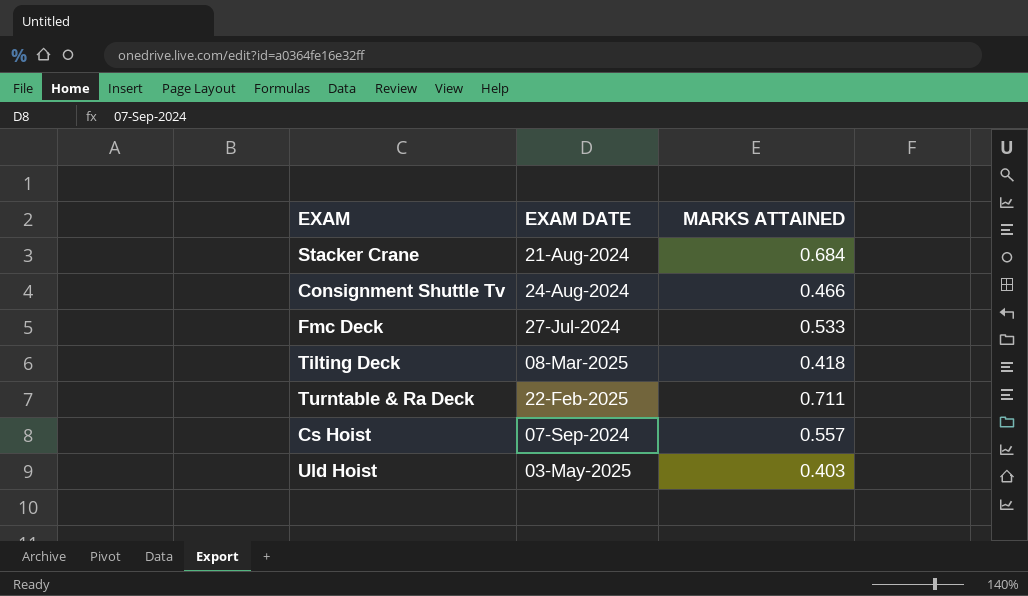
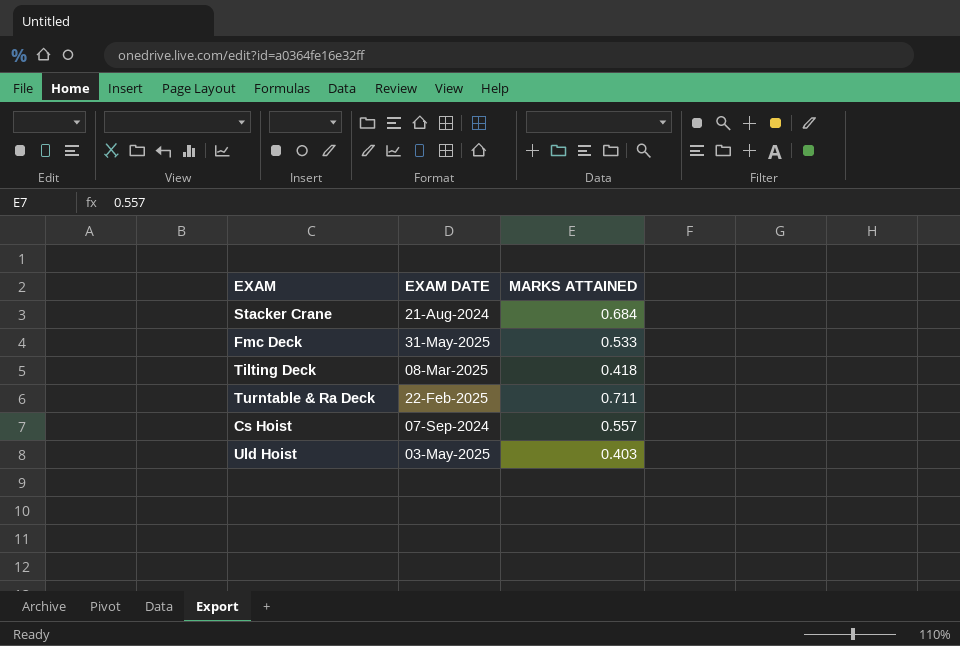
row Consignment Shuttle Tv: 24-Aug-2024 | 0.466 -> none
Fmc Deck | EXAM DATE: 27-Jul-2024 -> 31-May-2025

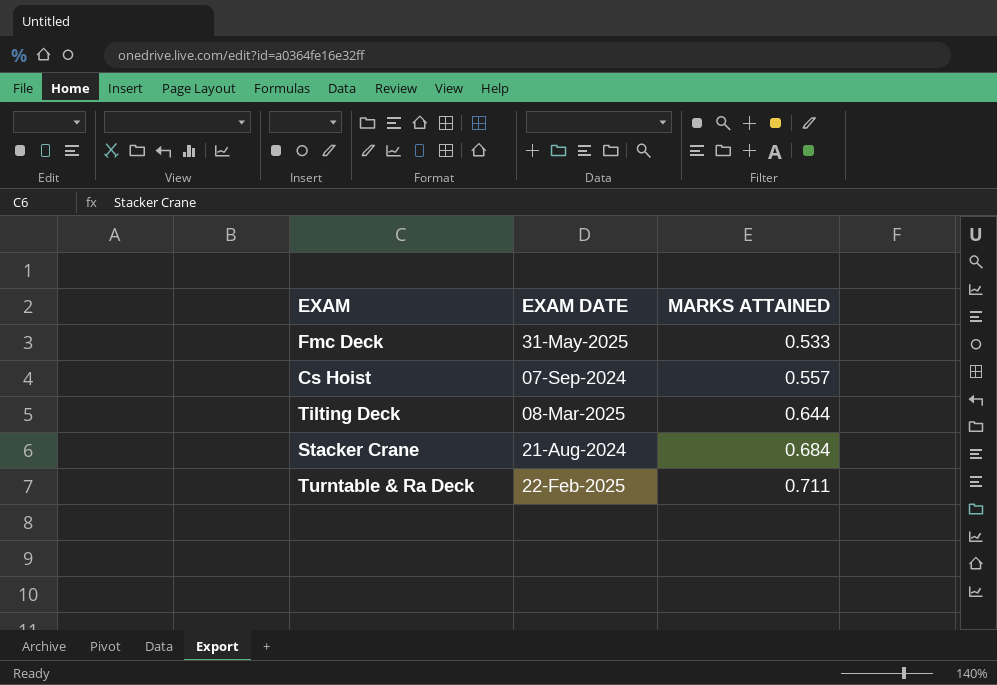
row order: none -> MARKS ATTAINED ascending
row Uld Hoist: 03-May-2025 | 0.403 -> none
Tilting Deck | MARKS ATTAINED: 0.418 -> 0.644

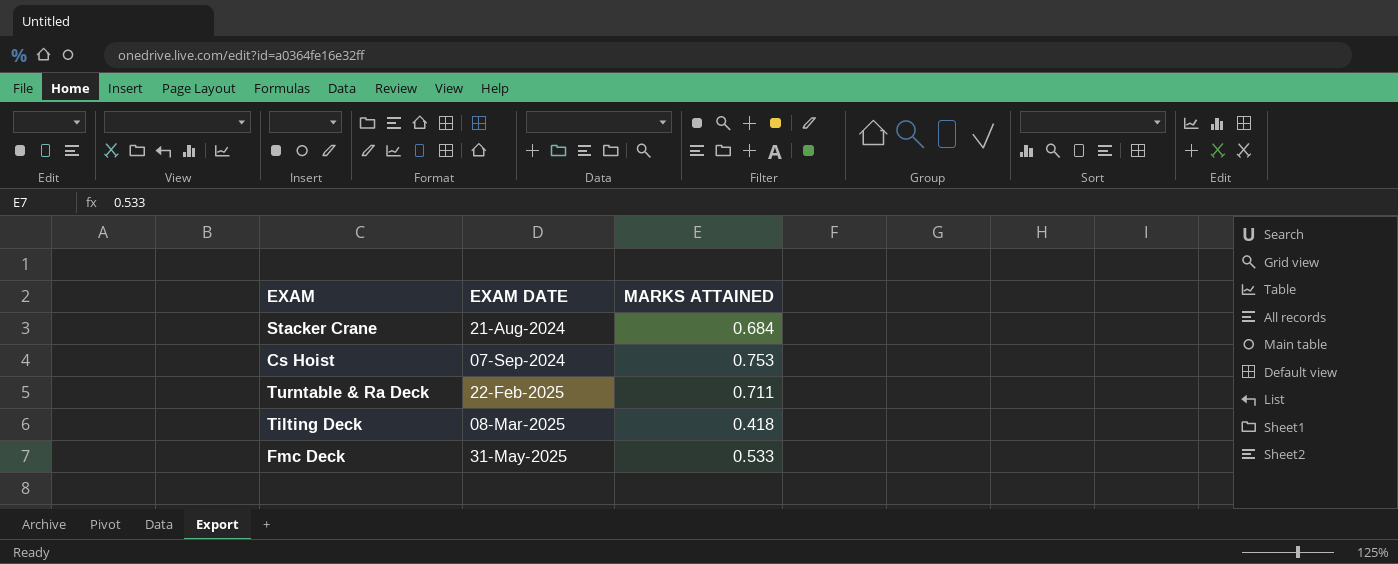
row order: MARKS ATTAINED ascending -> EXAM DATE ascending
Cs Hoist | MARKS ATTAINED: 0.557 -> 0.753
Tilting Deck | MARKS ATTAINED: 0.644 -> 0.418

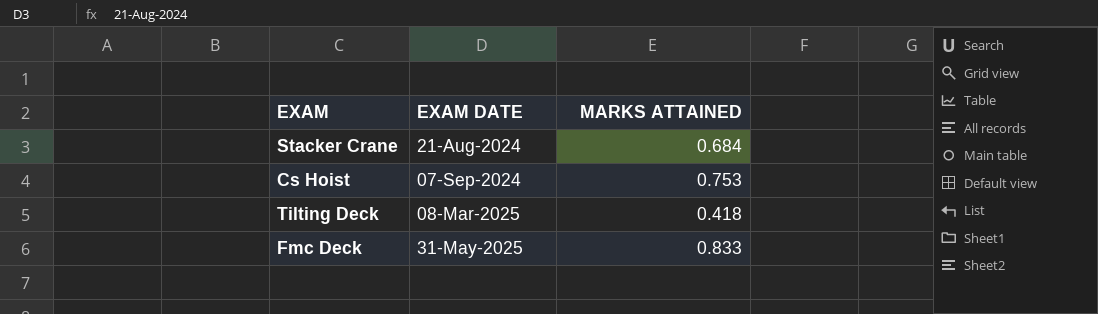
row Turntable & Ra Deck: 22-Feb-2025 | 0.711 -> none
Fmc Deck | MARKS ATTAINED: 0.533 -> 0.833

